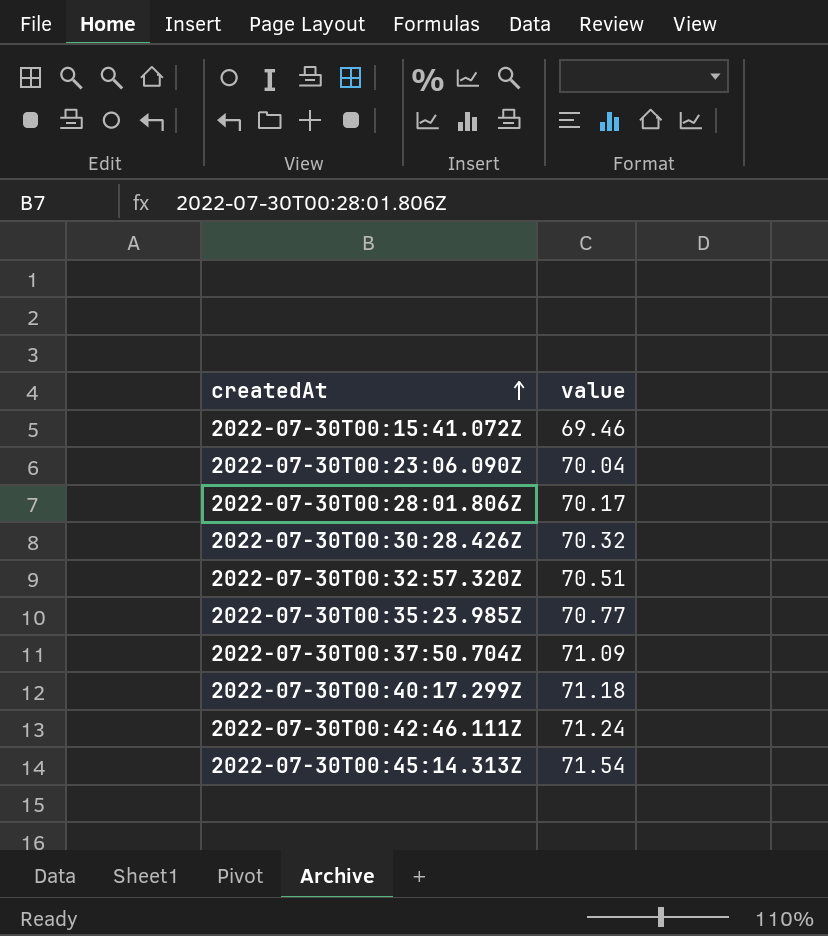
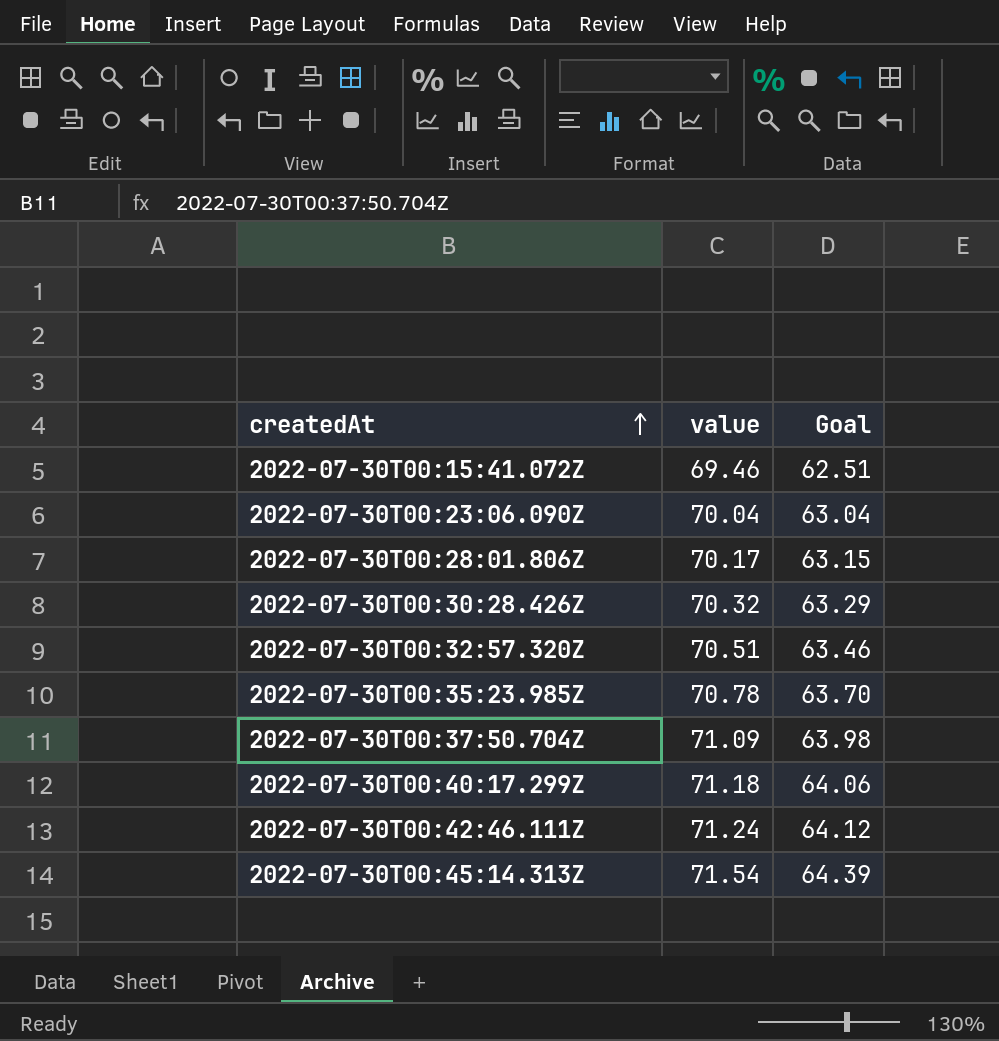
column Goal | formula: none -> [value] * 0.9
2022-07-30T00:35:23.985Z | value: 70.77 -> 70.78

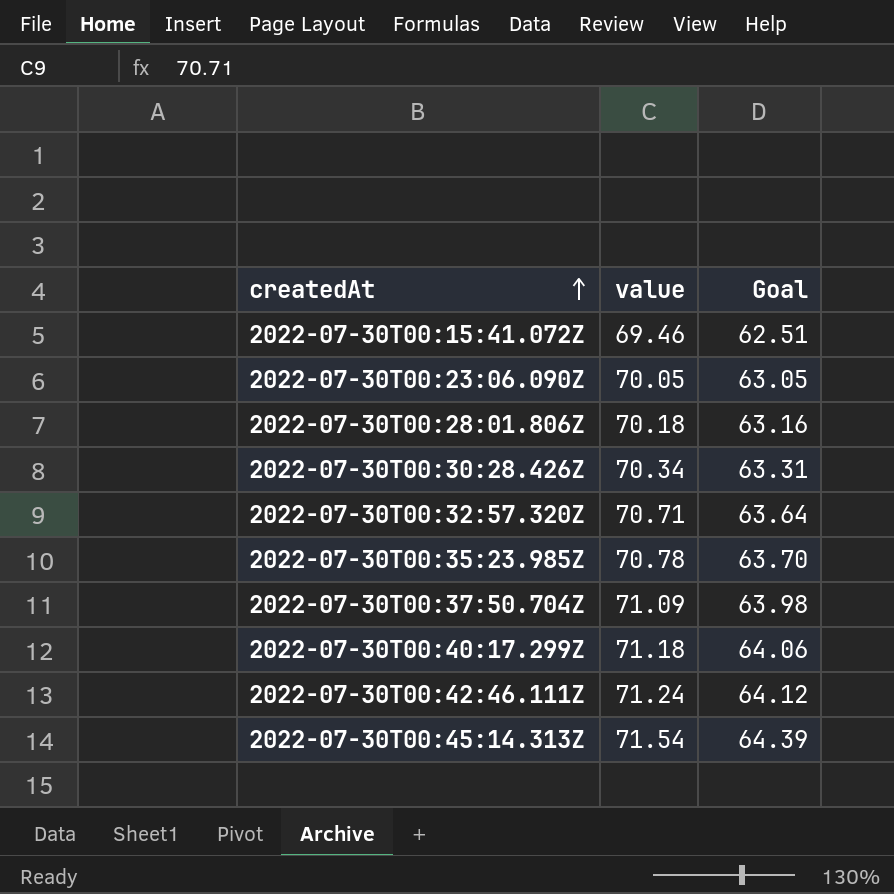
2022-07-30T00:23:06.090Z | value: 70.04 -> 70.05
2022-07-30T00:23:06.090Z | Goal: 63.04 -> 63.05
2022-07-30T00:28:01.806Z | value: 70.17 -> 70.18
2022-07-30T00:28:01.806Z | Goal: 63.15 -> 63.16
2022-07-30T00:30:28.426Z | value: 70.32 -> 70.34
2022-07-30T00:30:28.426Z | Goal: 63.29 -> 63.31
2022-07-30T00:32:57.320Z | value: 70.51 -> 70.71
2022-07-30T00:32:57.320Z | Goal: 63.46 -> 63.64

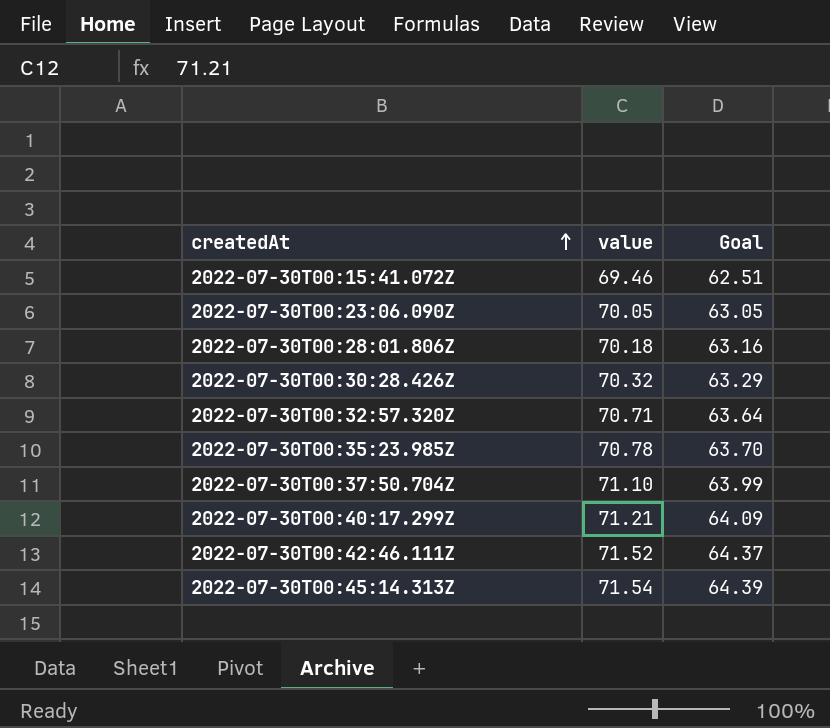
2022-07-30T00:30:28.426Z | value: 70.34 -> 70.32
2022-07-30T00:30:28.426Z | Goal: 63.31 -> 63.29
2022-07-30T00:37:50.704Z | value: 71.09 -> 71.10
2022-07-30T00:37:50.704Z | Goal: 63.98 -> 63.99
2022-07-30T00:40:17.299Z | value: 71.18 -> 71.21
2022-07-30T00:40:17.299Z | Goal: 64.06 -> 64.09
2022-07-30T00:42:46.111Z | value: 71.24 -> 71.52
2022-07-30T00:42:46.111Z | Goal: 64.12 -> 64.37

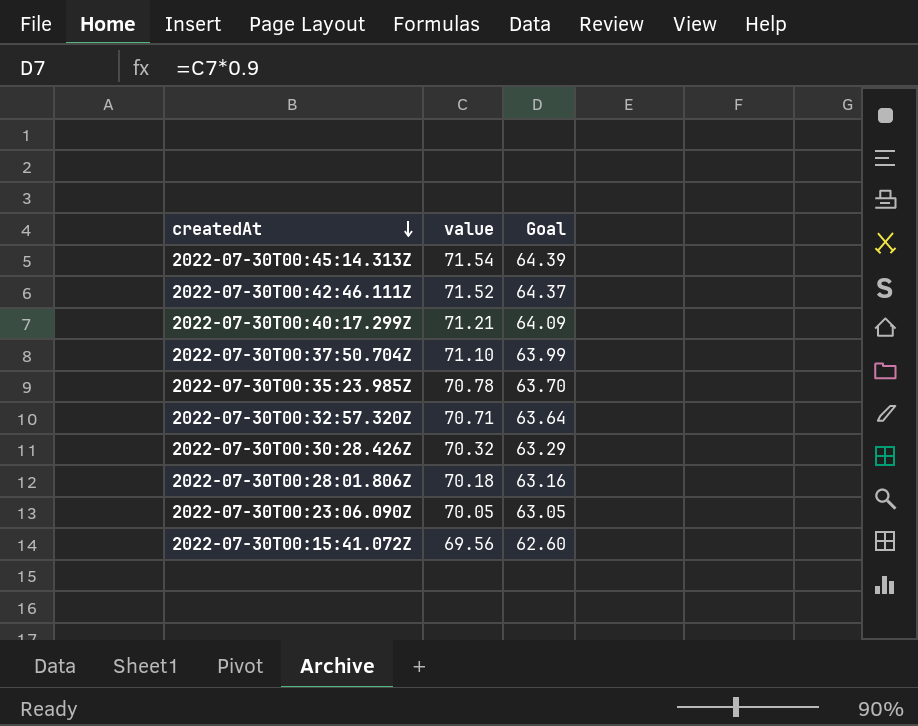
row order: createdAt ascending -> createdAt descending
2022-07-30T00:15:41.072Z | value: 69.46 -> 69.56
2022-07-30T00:15:41.072Z | Goal: 62.51 -> 62.60

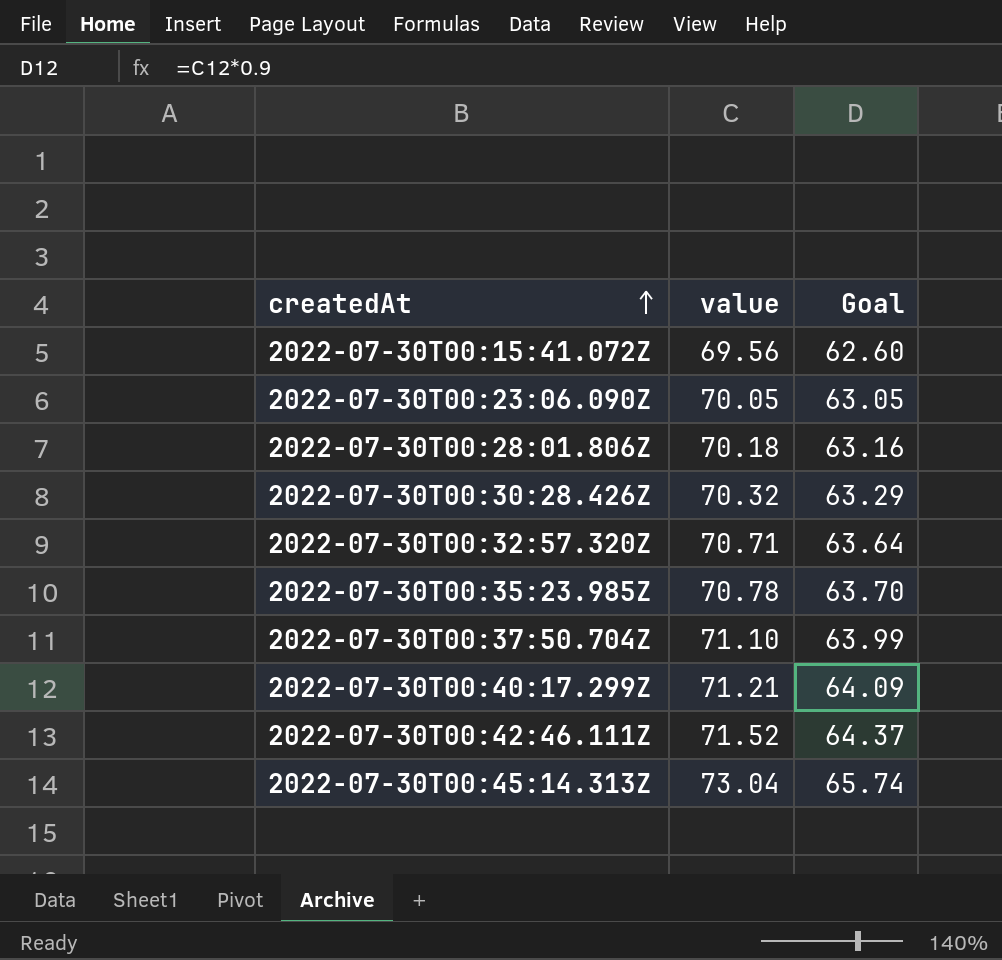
row order: createdAt descending -> createdAt ascending
2022-07-30T00:45:14.313Z | value: 71.54 -> 73.04
2022-07-30T00:45:14.313Z | Goal: 64.39 -> 65.74

